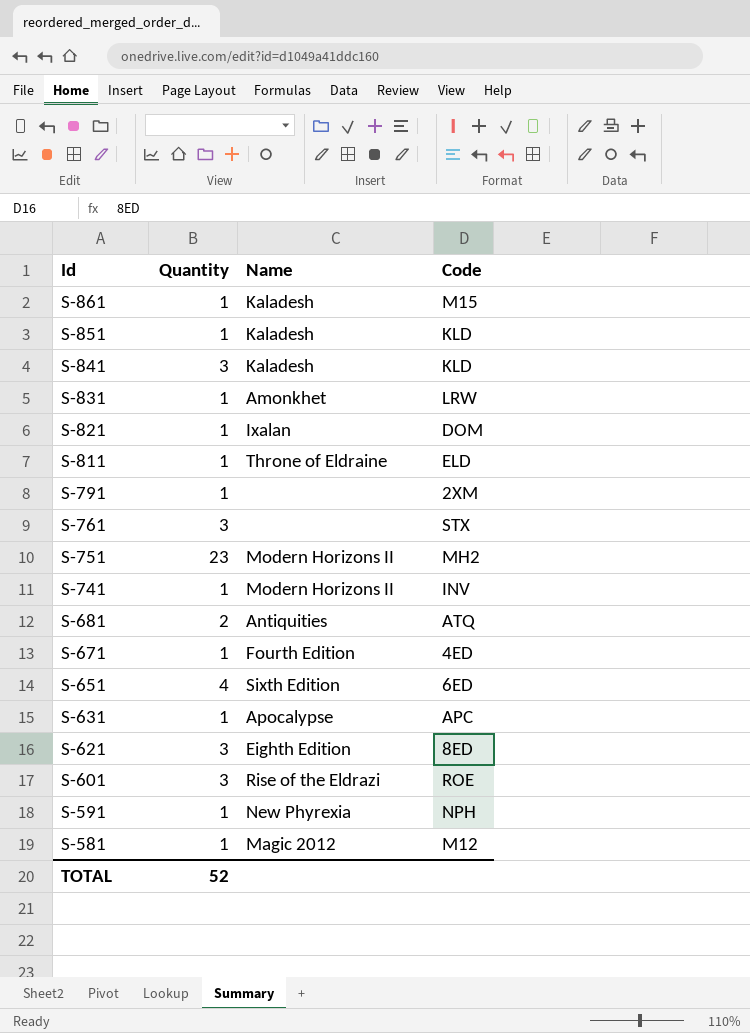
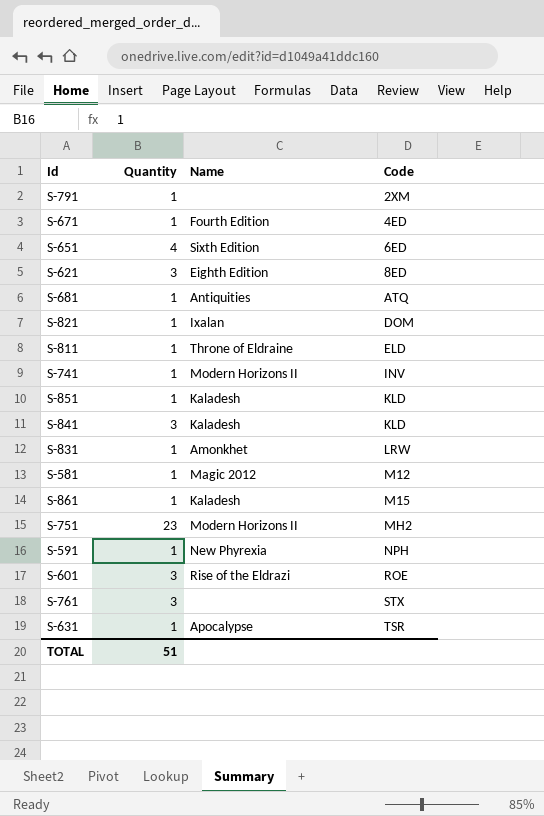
row order: Id descending -> Code ascending
S-681 | Quantity: 2 -> 1
S-631 | Code: APC -> TSR
TOTAL | Quantity: 52 -> 51

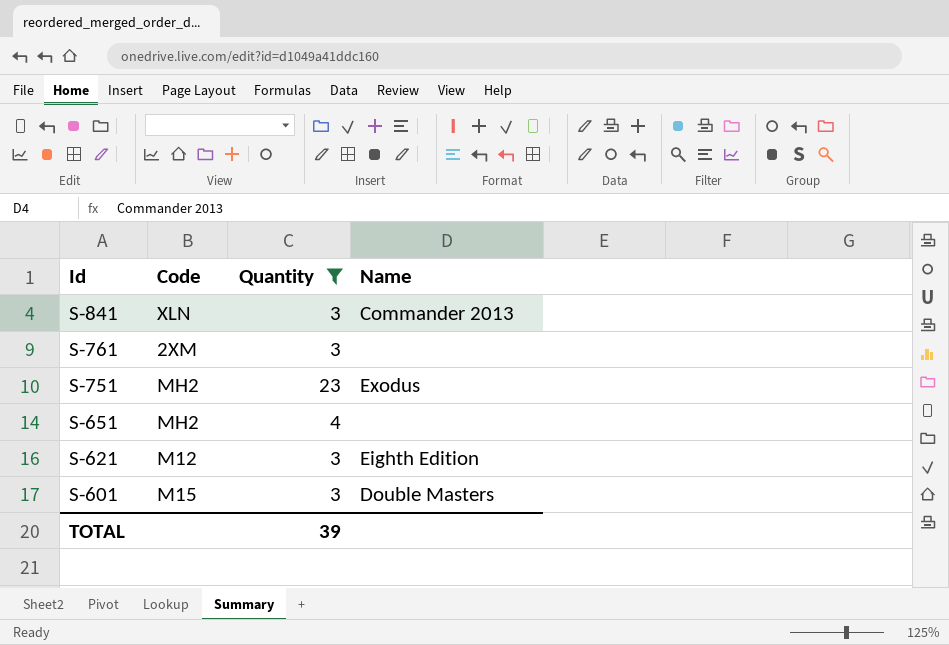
filter: none -> Quantity != 1
row order: Code ascending -> Id descending
column Code | position: 4 -> 2
S-841 | Code: KLD -> XLN
S-841 | Name: Kaladesh -> Commander 2013
S-761 | Code: STX -> 2XM
S-751 | Name: Modern Horizons II -> Exodus
S-651 | Code: 6ED -> MH2
S-651 | Name: Sixth Edition -> none
S-621 | Code: 8ED -> M12
S-601 | Code: ROE -> M15
S-601 | Name: Rise of the Eldrazi -> Double Masters
TOTAL | Quantity: 51 -> 39

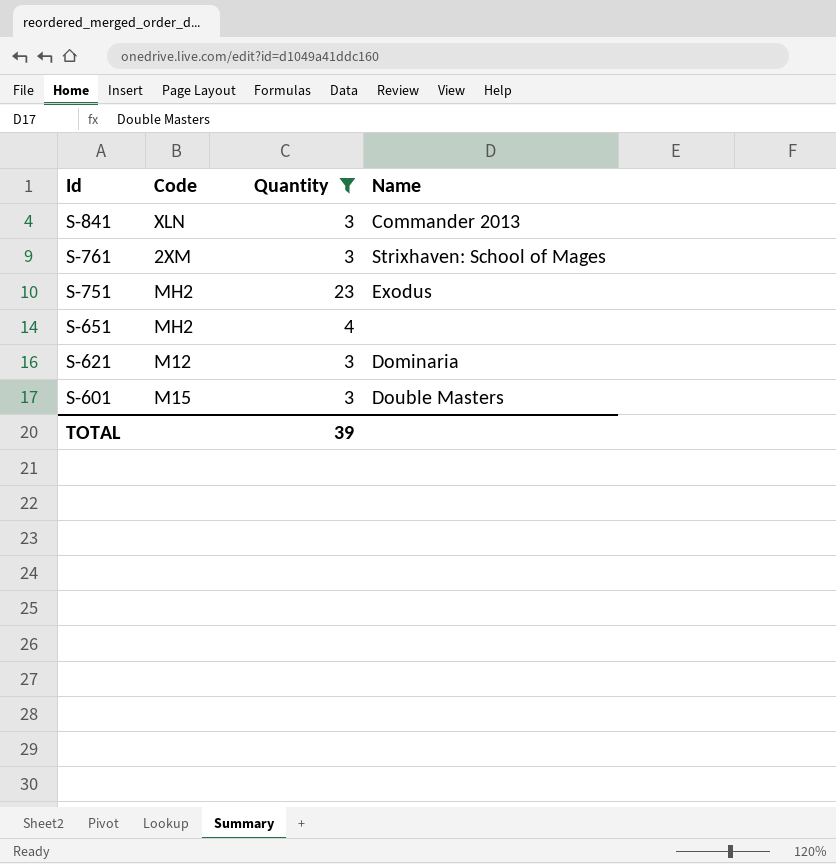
S-761 | Name: none -> Strixhaven: School of Mages
S-621 | Name: Eighth Edition -> Dominaria

